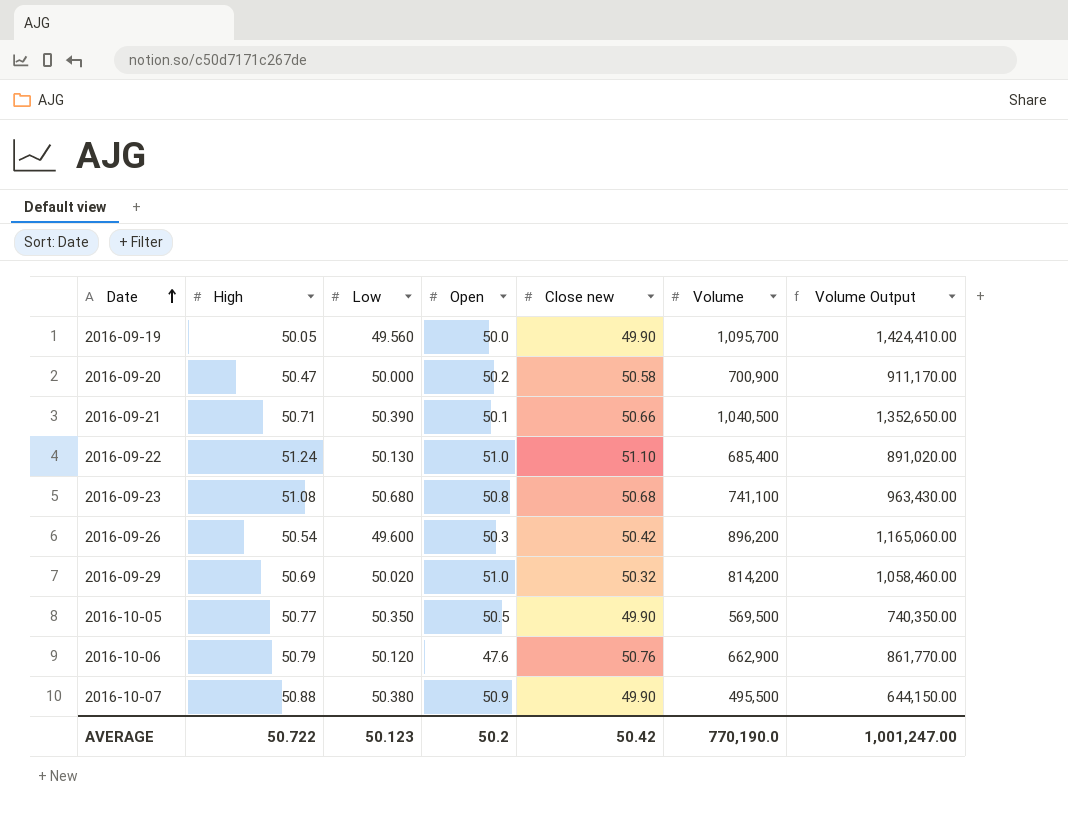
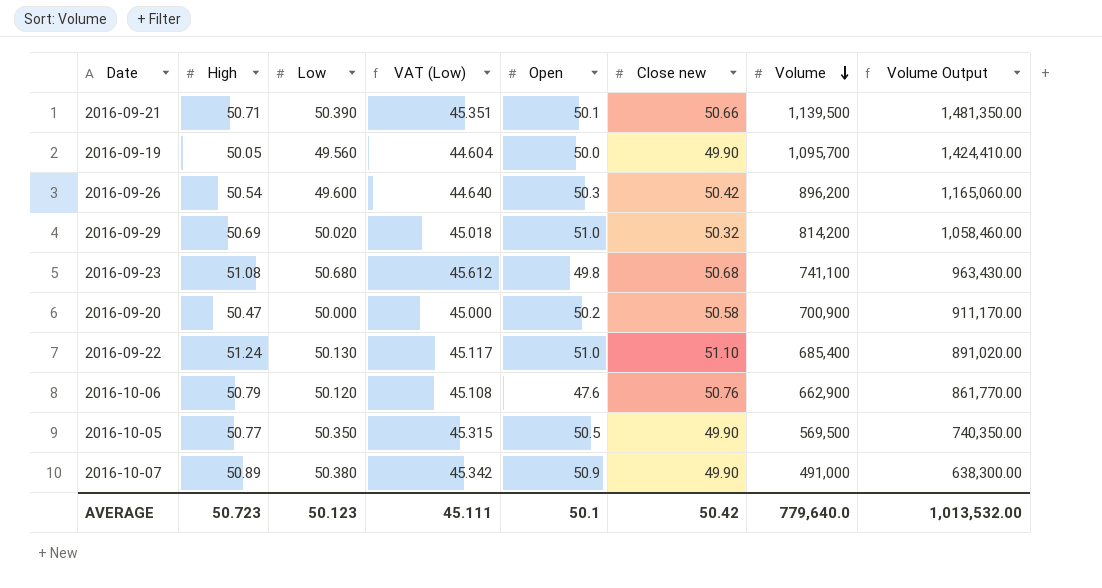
row order: Date ascending -> Volume descending
column VAT (Low) | formula: none -> [Low] * 0.9
2016-09-21 | Volume: 1,040,500 -> 1,139,500
2016-09-21 | Volume Output: 1,352,650.00 -> 1,481,350.00
2016-09-23 | Open: 50.8 -> 49.8
2016-10-07 | High: 50.88 -> 50.89
2016-10-07 | Volume: 495,500 -> 491,000
2016-10-07 | Volume Output: 644,150.00 -> 638,300.00
AVERAGE | High: 50.722 -> 50.723
AVERAGE | Open: 50.2 -> 50.1
AVERAGE | Volume: 770,190.0 -> 779,640.0
AVERAGE | Volume Output: 1,001,247.00 -> 1,013,532.00

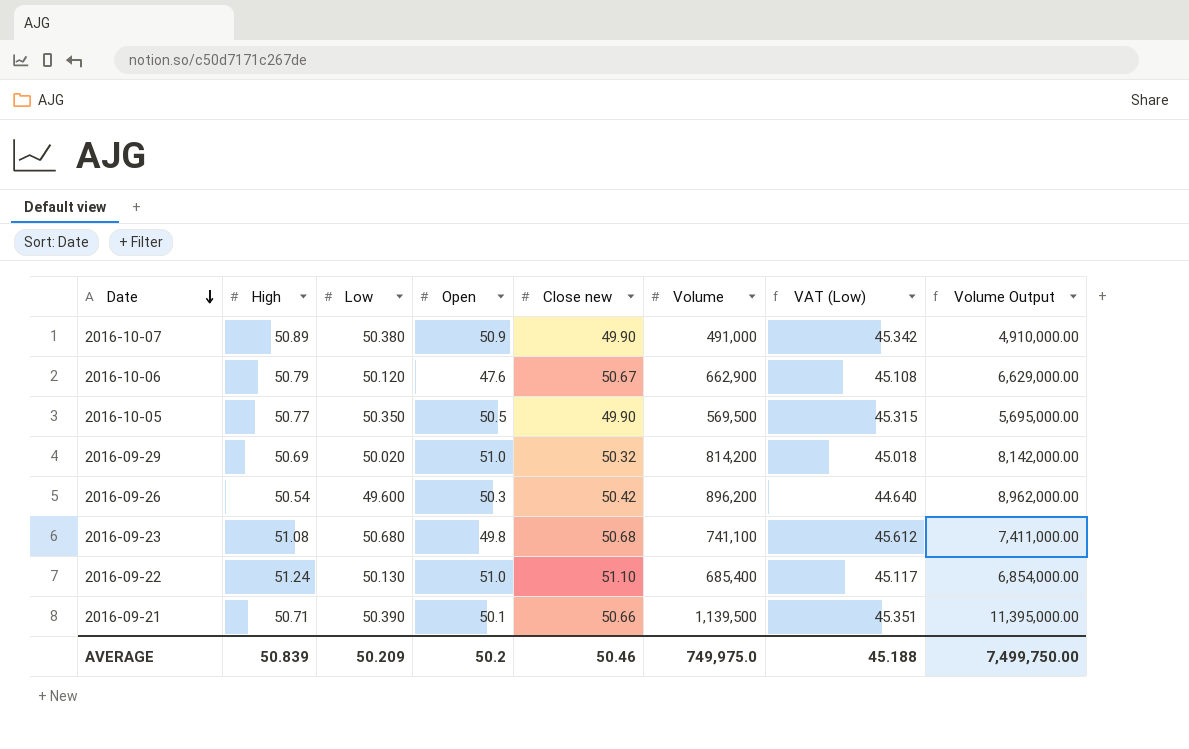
row order: Volume descending -> Date descending
column VAT (Low) | position: 4 -> 7
column Volume Output | formula: [Volume] * 1.3 -> [Volume] * 10
row 2016-09-19: 50.05 | 49.560 | 44.604 | 50.0 | 49.90 | 1,095,700 | 1,424,410.00 -> none
row 2016-09-20: 50.47 | 50.000 | 45.000 | 50.2 | 50.58 | 700,900 | 911,170.00 -> none
2016-10-06 | Close new: 50.76 -> 50.67
AVERAGE | High: 50.723 -> 50.839
AVERAGE | Low: 50.123 -> 50.209
AVERAGE | Open: 50.1 -> 50.2
AVERAGE | Close new: 50.42 -> 50.46
AVERAGE | Volume: 779,640.0 -> 749,975.0
AVERAGE | VAT (Low): 45.111 -> 45.188
AVERAGE | Volume Output: 1,013,532.00 -> 7,499,750.00

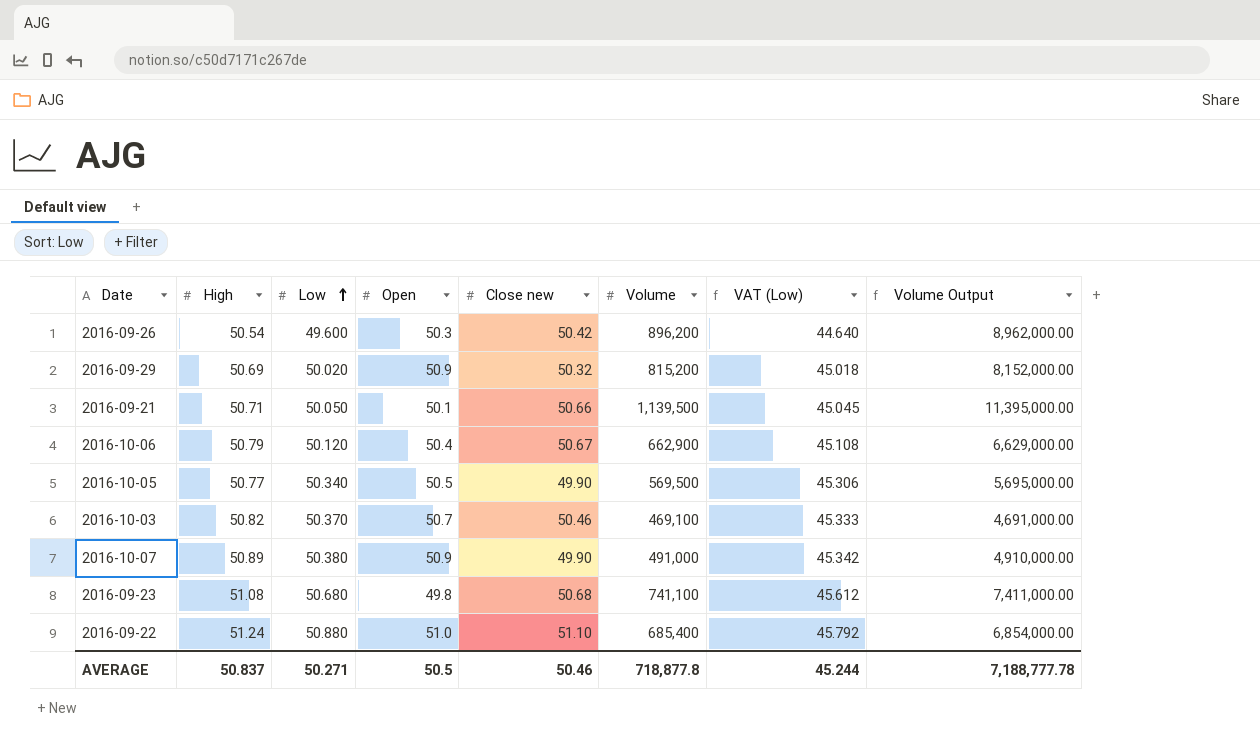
row order: Date descending -> Low ascending
2016-09-29 | Open: 51.0 -> 50.9
2016-09-29 | Volume: 814,200 -> 815,200
2016-09-29 | Volume Output: 8,142,000.00 -> 8,152,000.00
2016-09-21 | Low: 50.390 -> 50.050
2016-09-21 | VAT (Low): 45.351 -> 45.045
2016-10-06 | Open: 47.6 -> 50.4
2016-10-05 | Low: 50.350 -> 50.340
2016-10-05 | VAT (Low): 45.315 -> 45.306
row 2016-10-03: none -> 50.82 | 50.370 | 50.7 | 50.46 | 469,100 | 45.333 | 4,691,000.00
2016-09-22 | Low: 50.130 -> 50.880
2016-09-22 | VAT (Low): 45.117 -> 45.792
AVERAGE | High: 50.839 -> 50.837
AVERAGE | Low: 50.209 -> 50.271
AVERAGE | Open: 50.2 -> 50.5
AVERAGE | Volume: 749,975.0 -> 718,877.8
AVERAGE | VAT (Low): 45.188 -> 45.244
AVERAGE | Volume Output: 7,499,750.00 -> 7,188,777.78

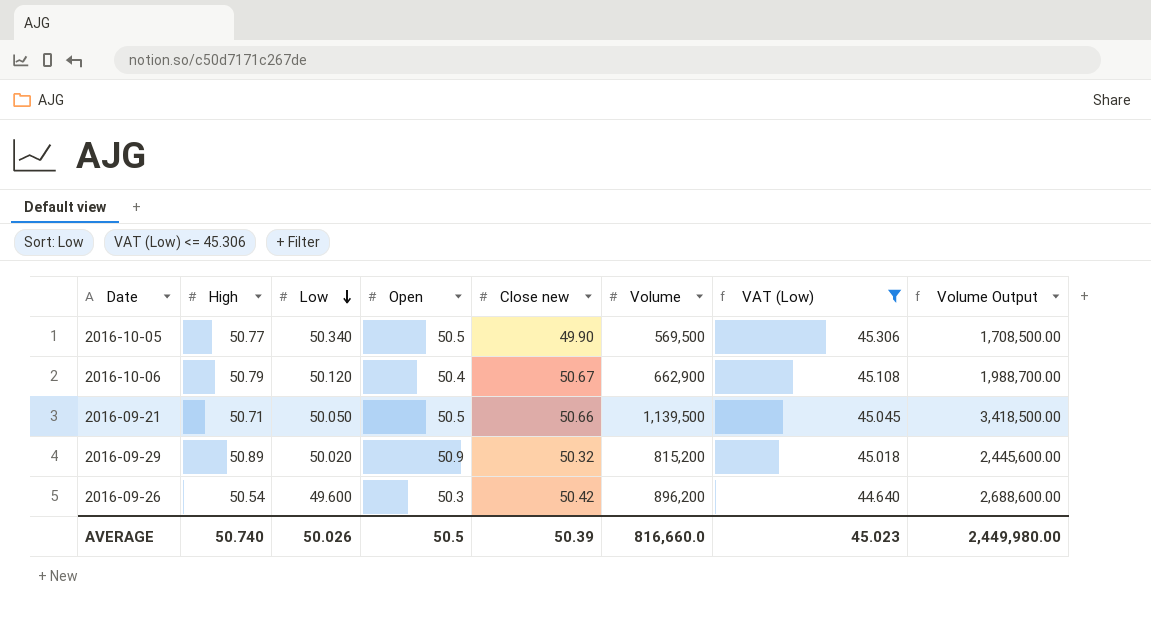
filter: none -> VAT (Low) <= 45.306
row order: Low ascending -> Low descending
column Volume Output | formula: [Volume] * 10 -> [Volume] * 3
2016-09-21 | Open: 50.1 -> 50.5
2016-09-29 | High: 50.69 -> 50.89
AVERAGE | High: 50.837 -> 50.740
AVERAGE | Low: 50.271 -> 50.026
AVERAGE | Close new: 50.46 -> 50.39
AVERAGE | Volume: 718,877.8 -> 816,660.0
AVERAGE | VAT (Low): 45.244 -> 45.023
AVERAGE | Volume Output: 7,188,777.78 -> 2,449,980.00

